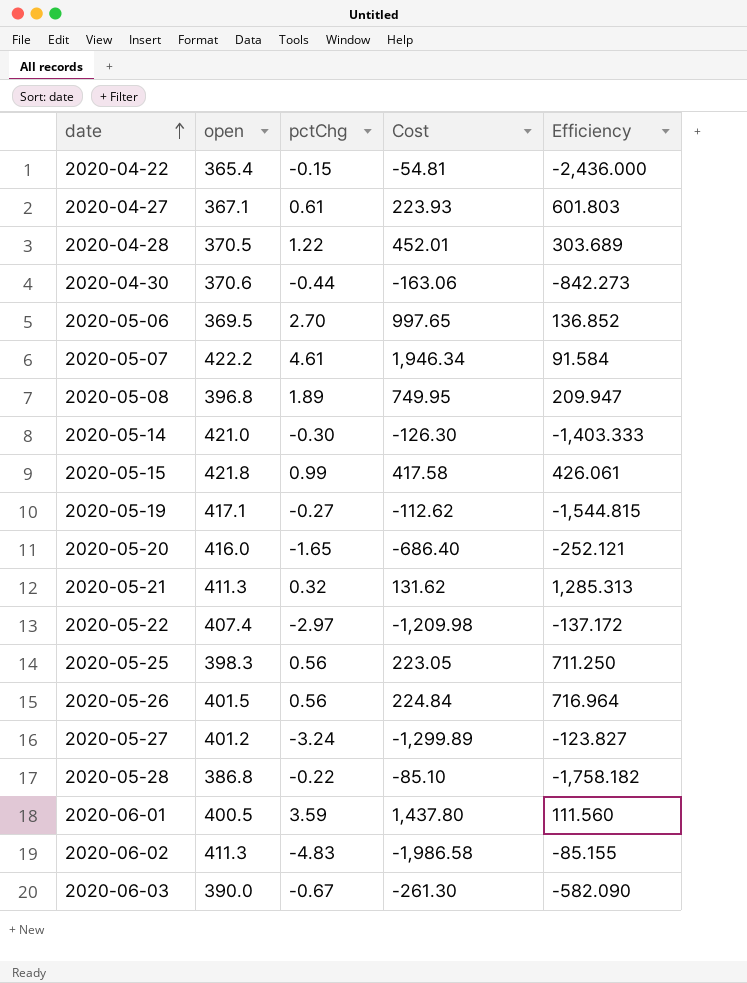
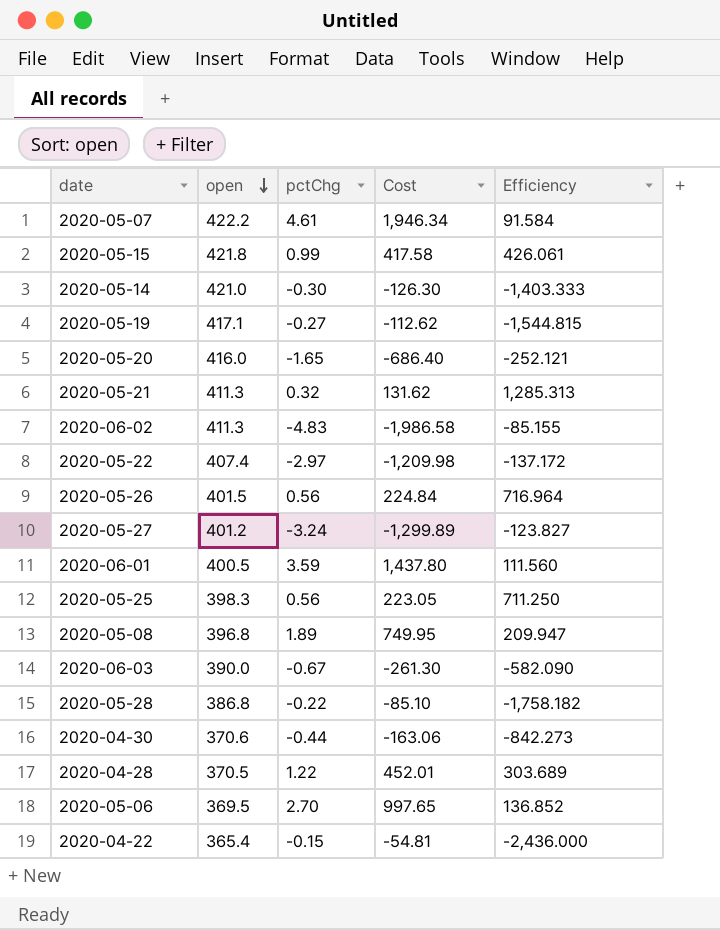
row order: date ascending -> open descending
row 2020-04-27: 367.1 | 0.61 | 223.93 | 601.803 -> none

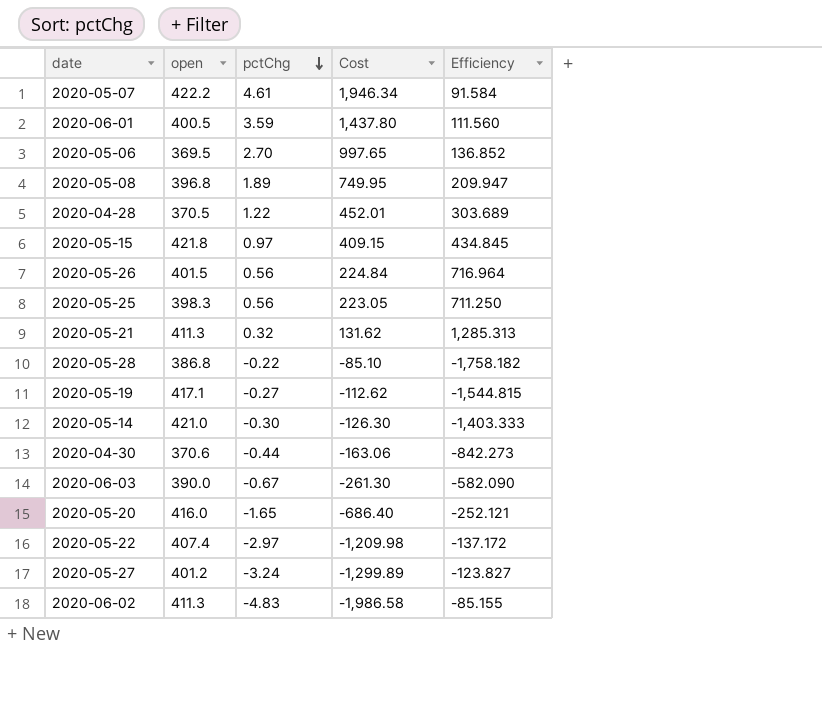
row order: open descending -> pctChg descending
row 2020-04-22: 365.4 | -0.15 | -54.81 | -2,436.000 -> none
2020-05-15 | pctChg: 0.99 -> 0.97
2020-05-15 | Cost: 417.58 -> 409.15
2020-05-15 | Efficiency: 426.061 -> 434.845

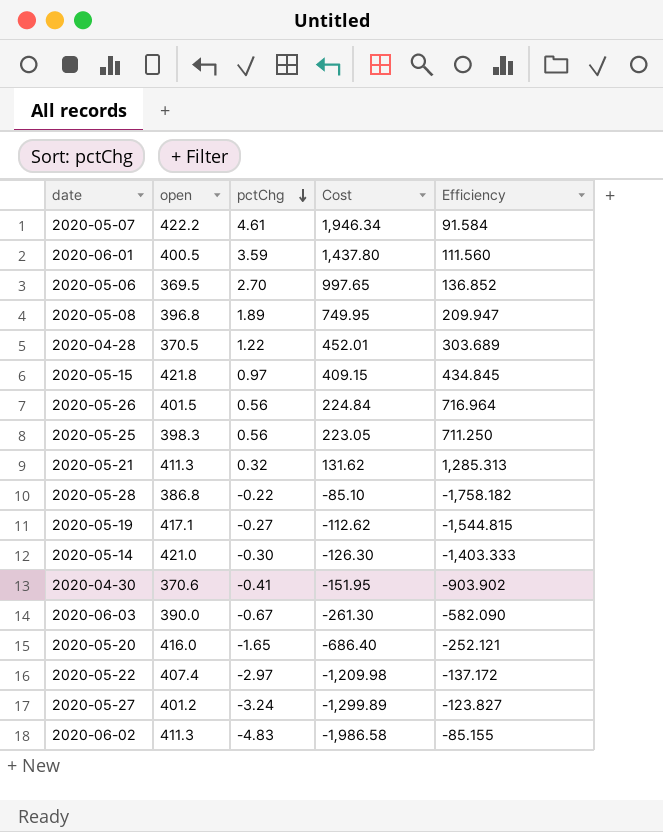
2020-04-30 | pctChg: -0.44 -> -0.41
2020-04-30 | Cost: -163.06 -> -151.95
2020-04-30 | Efficiency: -842.273 -> -903.902

